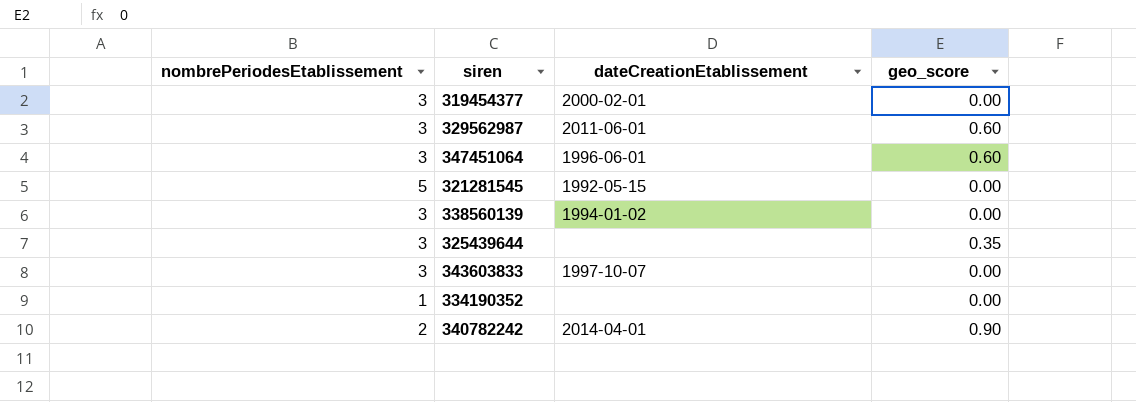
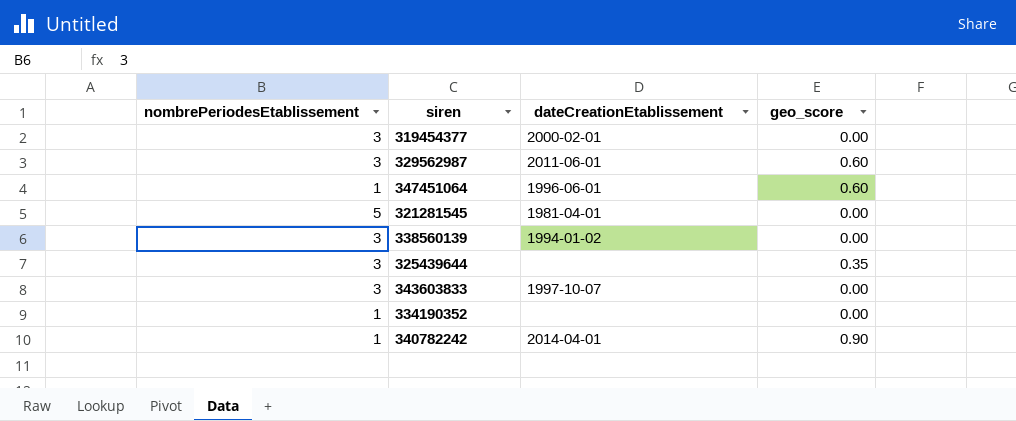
347451064 | nombrePeriodesEtablissement: 3 -> 1
321281545 | dateCreationEtablissement: 1992-05-15 -> 1981-04-01
340782242 | nombrePeriodesEtablissement: 2 -> 1

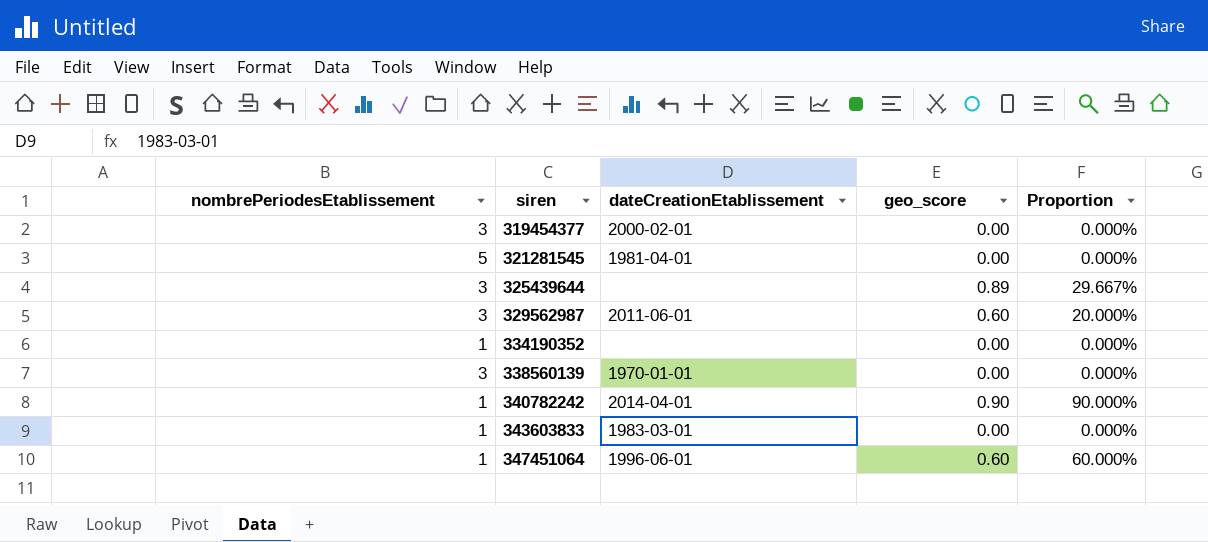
row order: none -> siren ascending
column Proportion | formula: none -> [geo_score] / [nombrePeriodesEtablissement]
325439644 | geo_score: 0.35 -> 0.89
338560139 | dateCreationEtablissement: 1994-01-02 -> 1970-01-01
343603833 | nombrePeriodesEtablissement: 3 -> 1
343603833 | dateCreationEtablissement: 1997-10-07 -> 1983-03-01

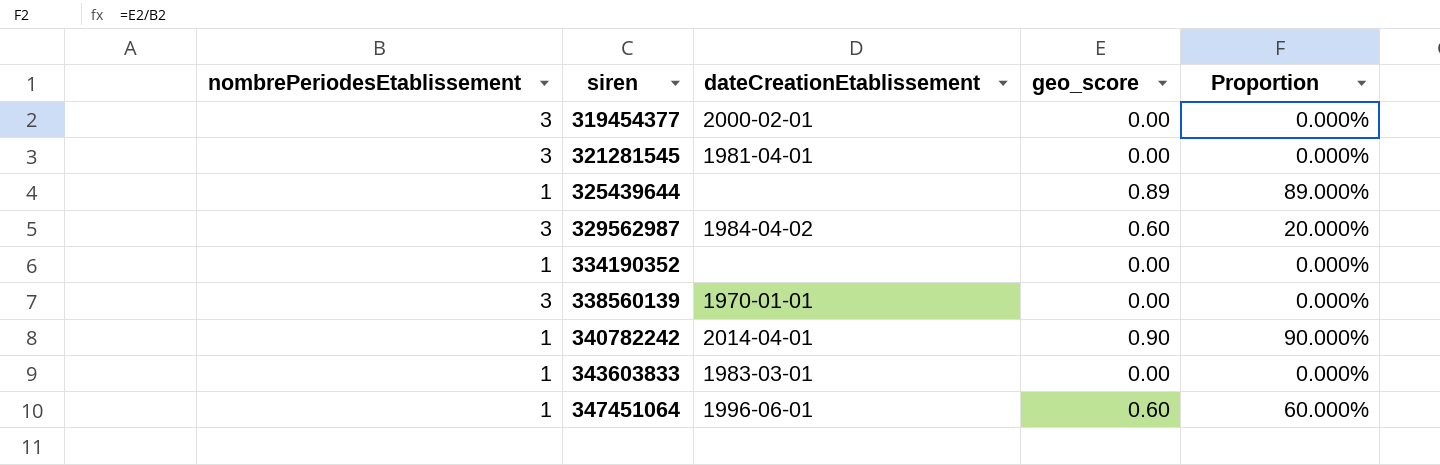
321281545 | nombrePeriodesEtablissement: 5 -> 3
325439644 | nombrePeriodesEtablissement: 3 -> 1
325439644 | Proportion: 29.667% -> 89.000%
329562987 | dateCreationEtablissement: 2011-06-01 -> 1984-04-02

